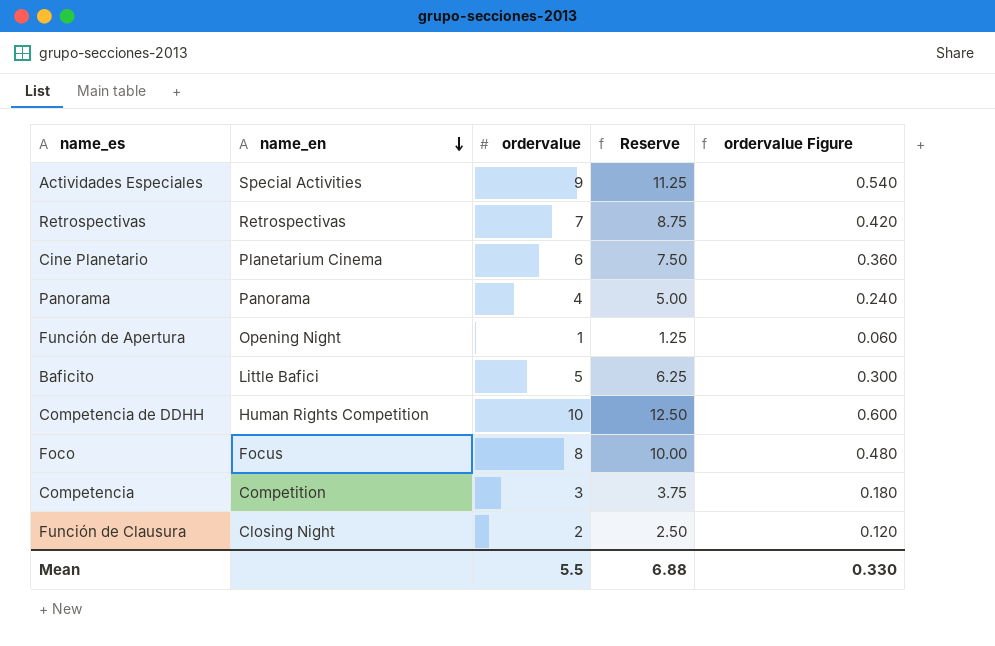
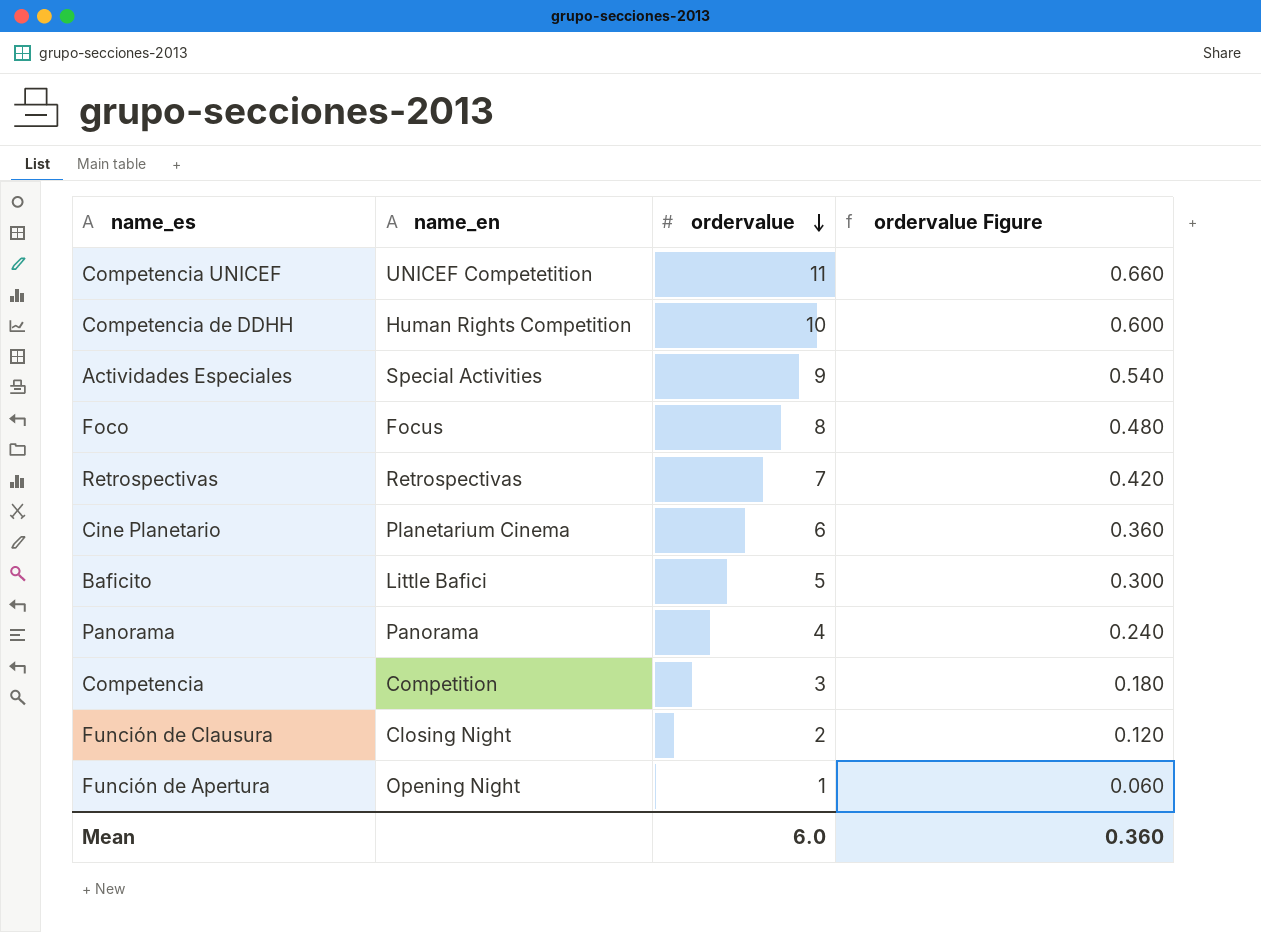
row order: name_en descending -> ordervalue descending
column Reserve | formula: [ordervalue] * 1.25 -> none
row Competencia UNICEF: none -> UNICEF Competetition | 11 | 0.660
Mean | ordervalue: 5.5 -> 6.0
Mean | ordervalue Figure: 0.330 -> 0.360

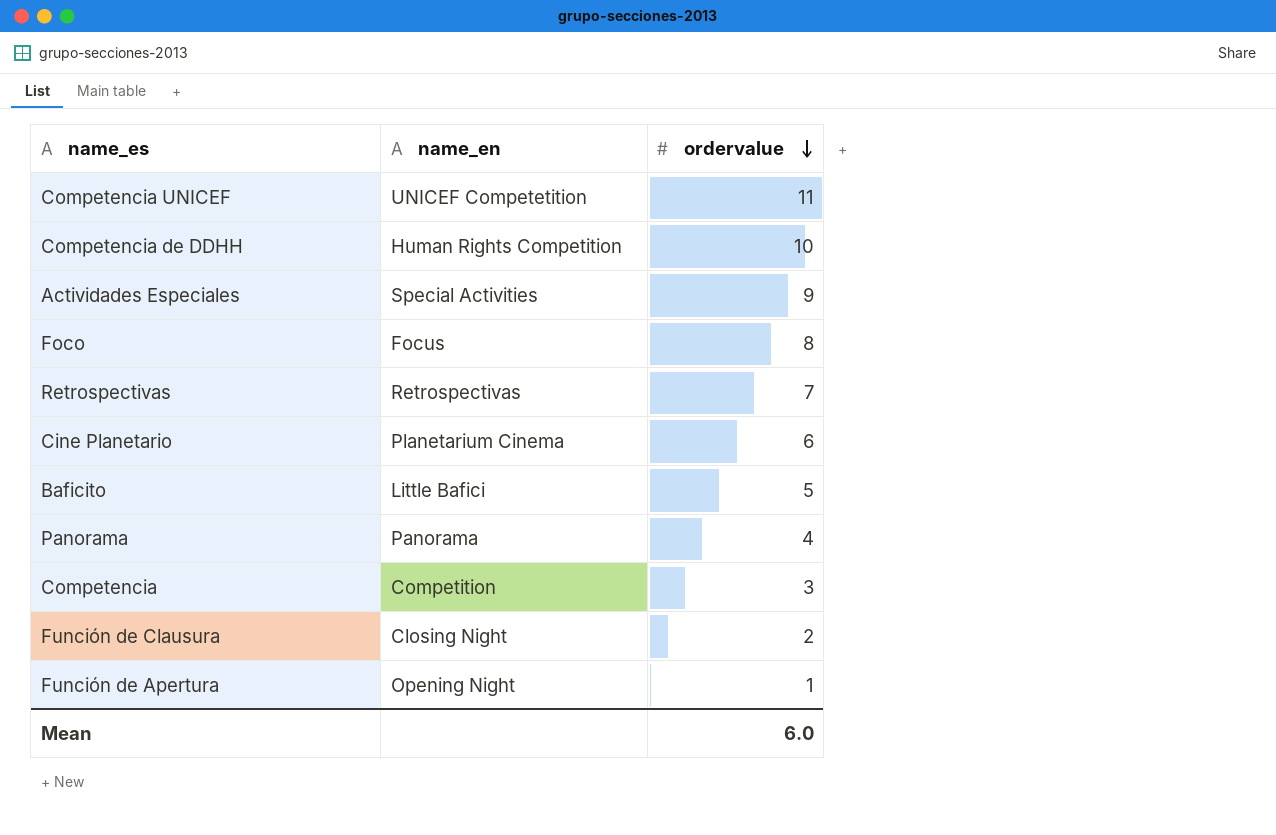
column ordervalue Figure | formula: [ordervalue] * 0.06 -> none

